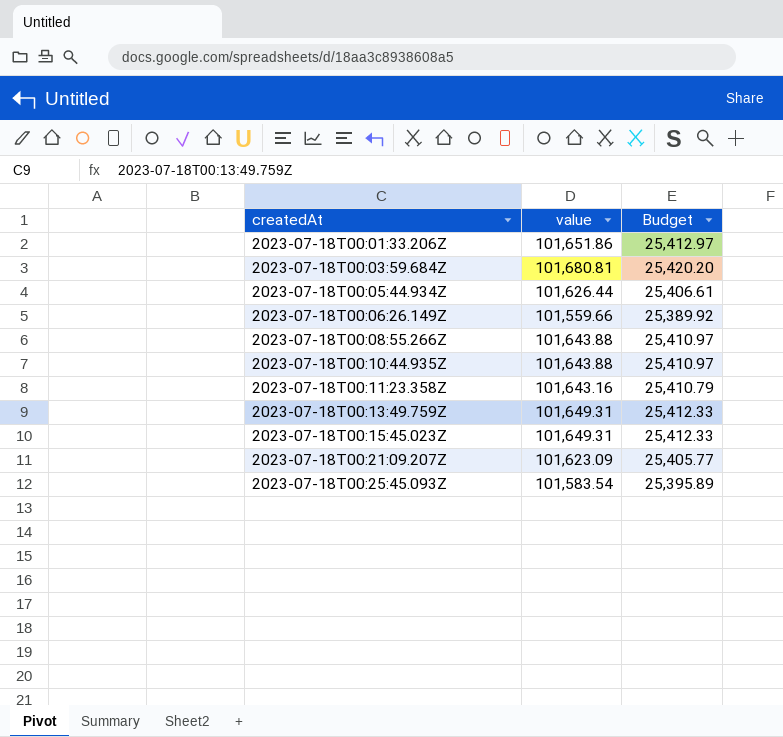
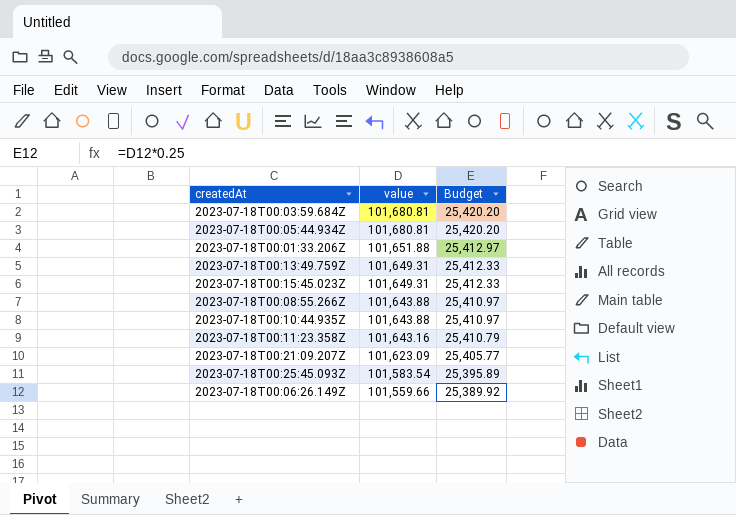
row order: createdAt ascending -> value descending
2023-07-18T00:05:44.934Z | value: 101,626.44 -> 101,680.81
2023-07-18T00:05:44.934Z | Budget: 25,406.61 -> 25,420.20
2023-07-18T00:01:33.206Z | value: 101,651.86 -> 101,651.88

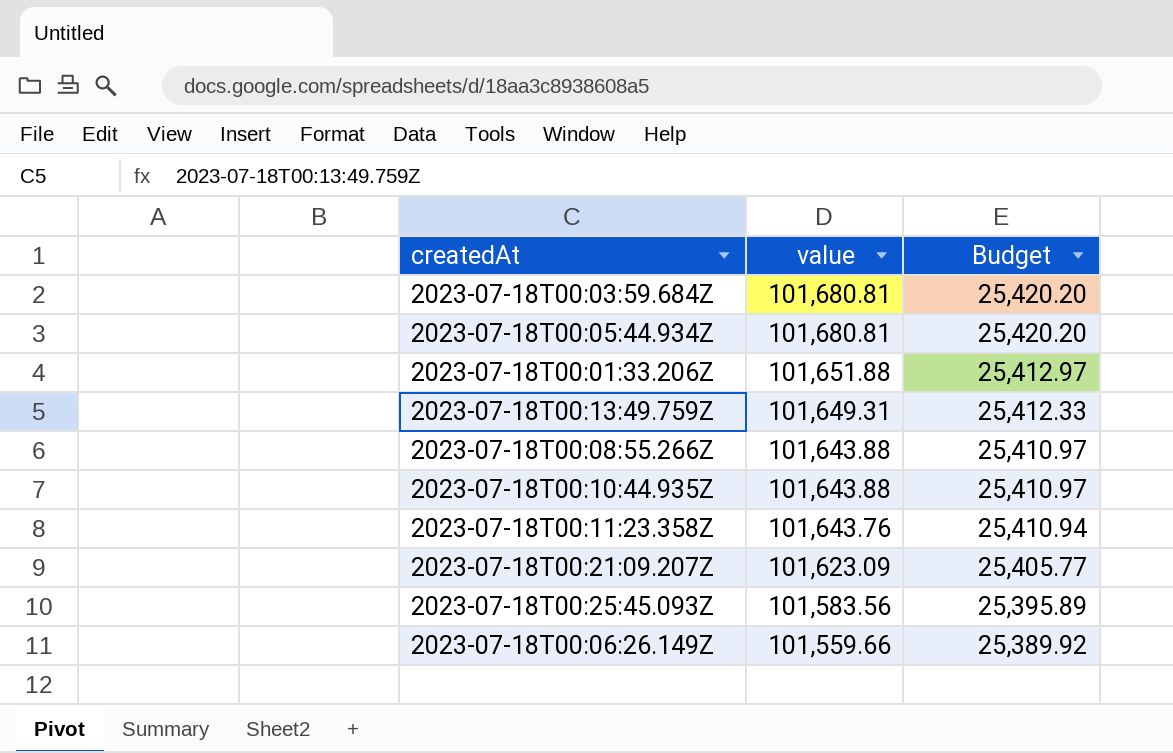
row 2023-07-18T00:15:45.023Z: 101,649.31 | 25,412.33 -> none
2023-07-18T00:11:23.358Z | value: 101,643.16 -> 101,643.76
2023-07-18T00:11:23.358Z | Budget: 25,410.79 -> 25,410.94
2023-07-18T00:25:45.093Z | value: 101,583.54 -> 101,583.56

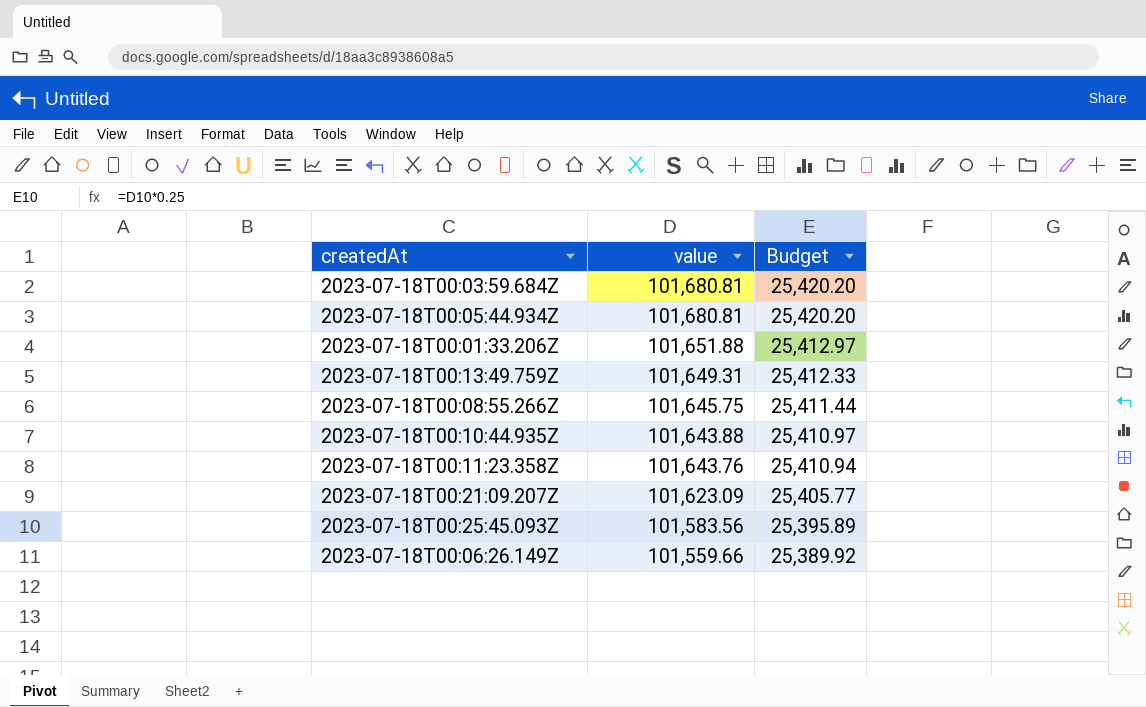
2023-07-18T00:08:55.266Z | value: 101,643.88 -> 101,645.75
2023-07-18T00:08:55.266Z | Budget: 25,410.97 -> 25,411.44

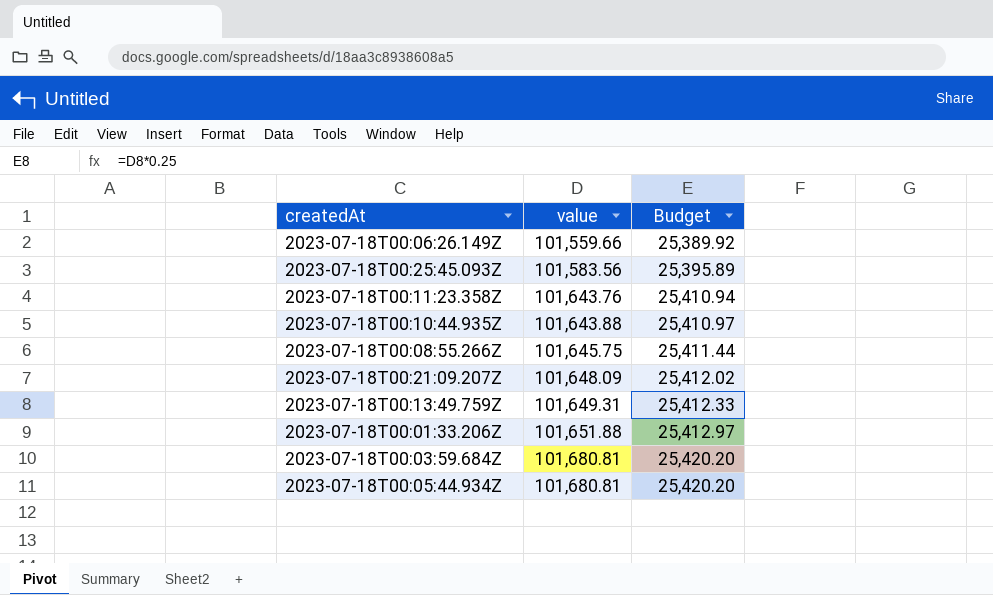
row order: value descending -> value ascending
2023-07-18T00:21:09.207Z | value: 101,623.09 -> 101,648.09
2023-07-18T00:21:09.207Z | Budget: 25,405.77 -> 25,412.02

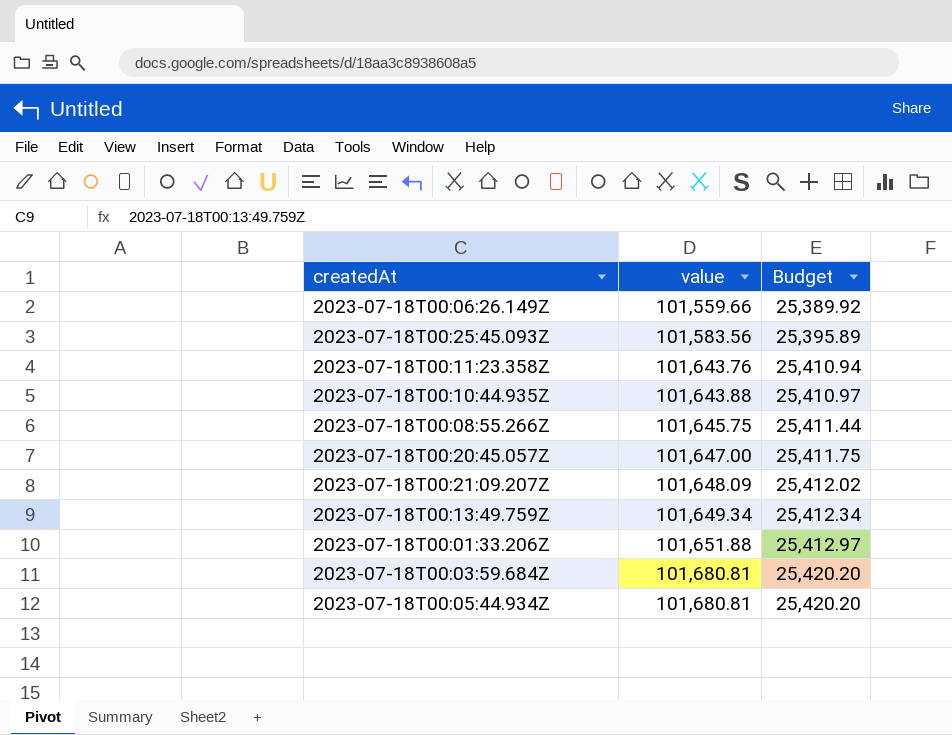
row 2023-07-18T00:20:45.057Z: none -> 101,647.00 | 25,411.75
2023-07-18T00:13:49.759Z | value: 101,649.31 -> 101,649.34
2023-07-18T00:13:49.759Z | Budget: 25,412.33 -> 25,412.34

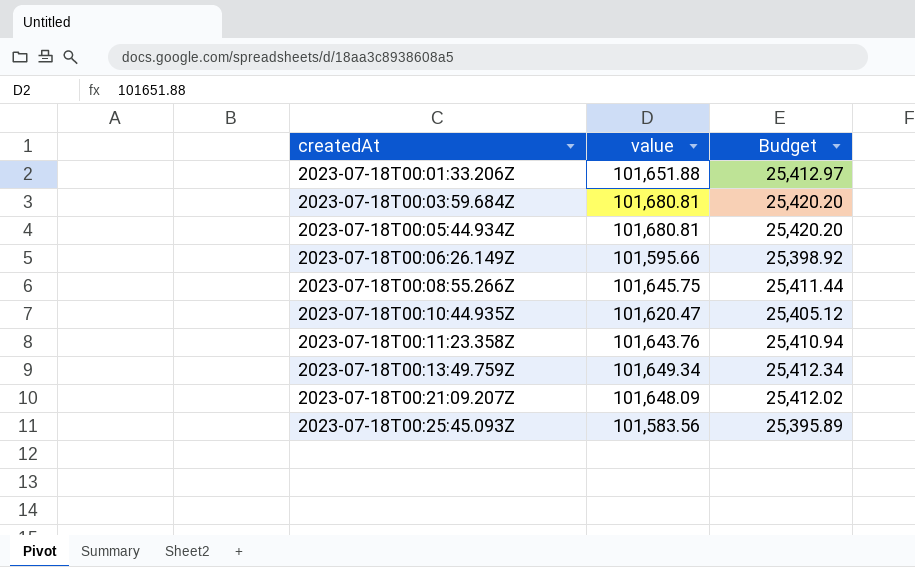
row order: value ascending -> createdAt ascending
row 2023-07-18T00:20:45.057Z: 101,647.00 | 25,411.75 -> none
2023-07-18T00:06:26.149Z | value: 101,559.66 -> 101,595.66
2023-07-18T00:06:26.149Z | Budget: 25,389.92 -> 25,398.92
2023-07-18T00:10:44.935Z | value: 101,643.88 -> 101,620.47
2023-07-18T00:10:44.935Z | Budget: 25,410.97 -> 25,405.12

